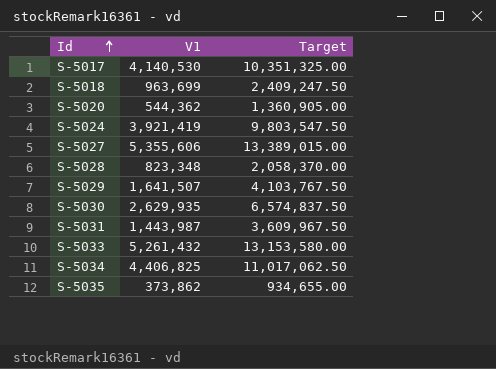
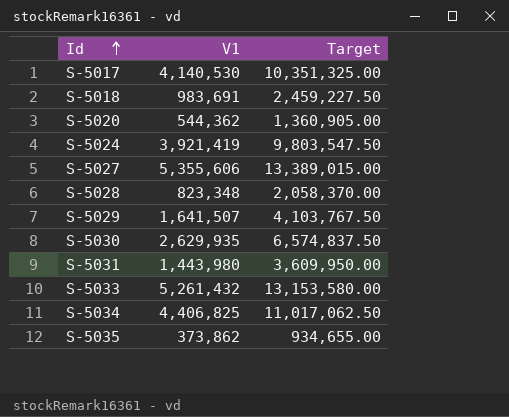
S-5018 | V1: 963,699 -> 983,691
S-5018 | Target: 2,409,247.50 -> 2,459,227.50
S-5031 | V1: 1,443,987 -> 1,443,980
S-5031 | Target: 3,609,967.50 -> 3,609,950.00

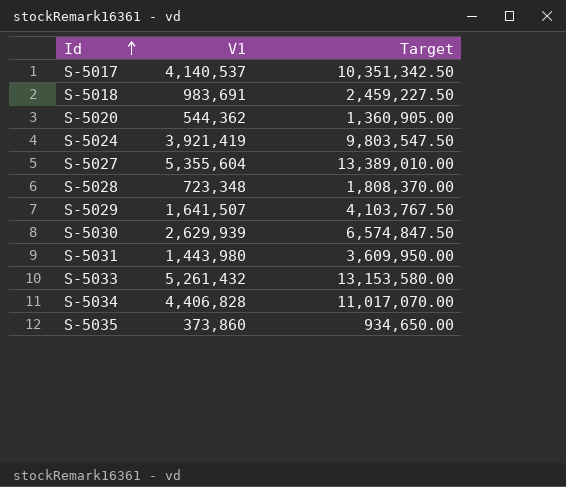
S-5017 | V1: 4,140,530 -> 4,140,537
S-5017 | Target: 10,351,325.00 -> 10,351,342.50
S-5027 | V1: 5,355,606 -> 5,355,604
S-5027 | Target: 13,389,015.00 -> 13,389,010.00
S-5028 | V1: 823,348 -> 723,348
S-5028 | Target: 2,058,370.00 -> 1,808,370.00
S-5030 | V1: 2,629,935 -> 2,629,939
S-5030 | Target: 6,574,837.50 -> 6,574,847.50
S-5034 | V1: 4,406,825 -> 4,406,828
S-5034 | Target: 11,017,062.50 -> 11,017,070.00
S-5035 | V1: 373,862 -> 373,860
S-5035 | Target: 934,655.00 -> 934,650.00

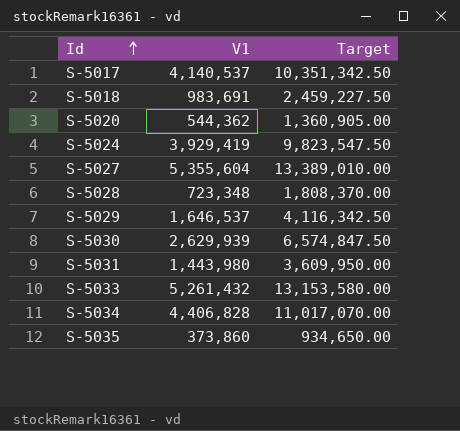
S-5024 | V1: 3,921,419 -> 3,929,419
S-5024 | Target: 9,803,547.50 -> 9,823,547.50
S-5029 | V1: 1,641,507 -> 1,646,537
S-5029 | Target: 4,103,767.50 -> 4,116,342.50

